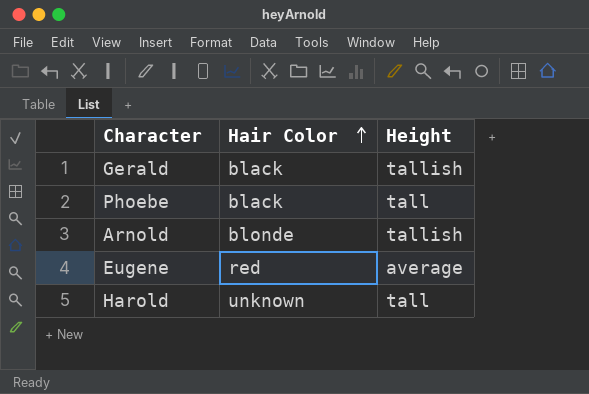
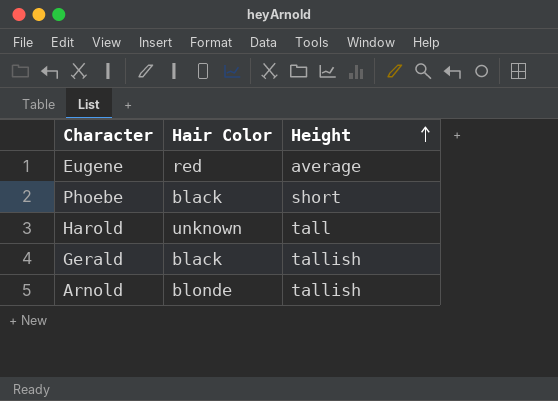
row order: Hair Color ascending -> Height ascending
Phoebe | Height: tall -> short

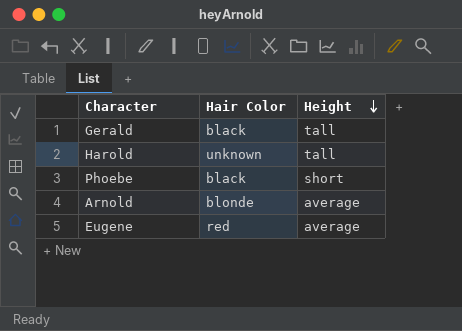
row order: Height ascending -> Height descending
Gerald | Height: tallish -> tall
Arnold | Height: tallish -> average

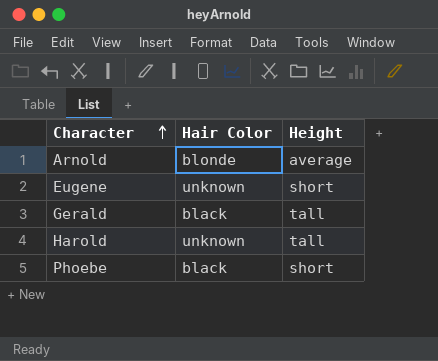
row order: Height descending -> Character ascending
Eugene | Hair Color: red -> unknown
Eugene | Height: average -> short

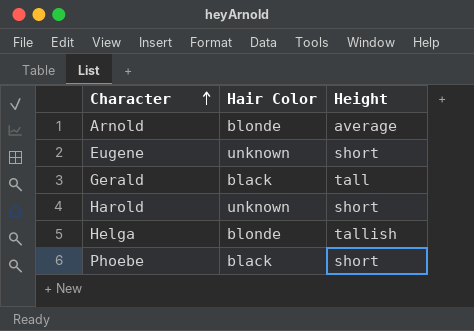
Harold | Height: tall -> short
row Helga: none -> blonde | tallish

